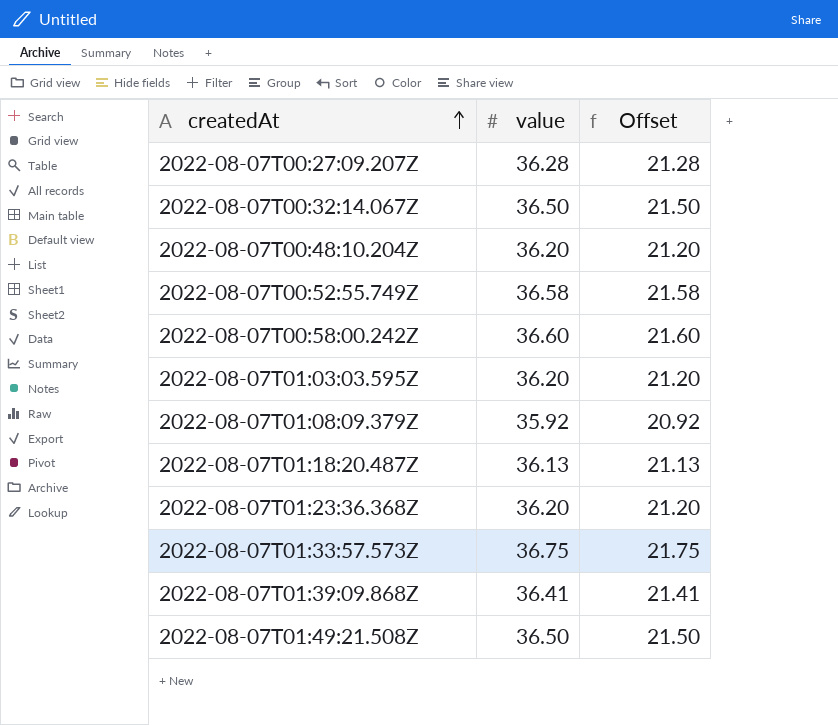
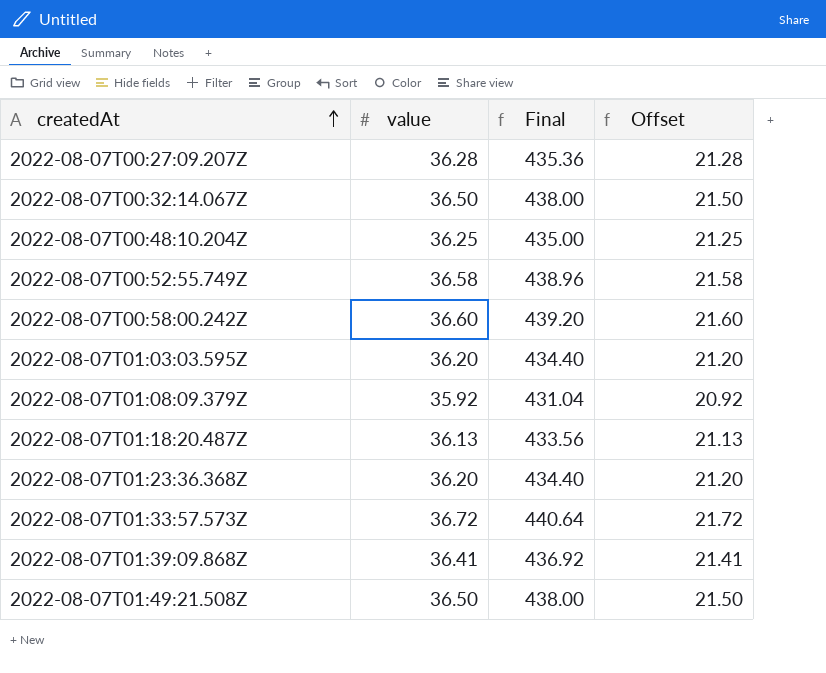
column Final | formula: none -> [value] * 12
2022-08-07T00:48:10.204Z | value: 36.20 -> 36.25
2022-08-07T00:48:10.204Z | Offset: 21.20 -> 21.25
2022-08-07T01:33:57.573Z | value: 36.75 -> 36.72
2022-08-07T01:33:57.573Z | Offset: 21.75 -> 21.72

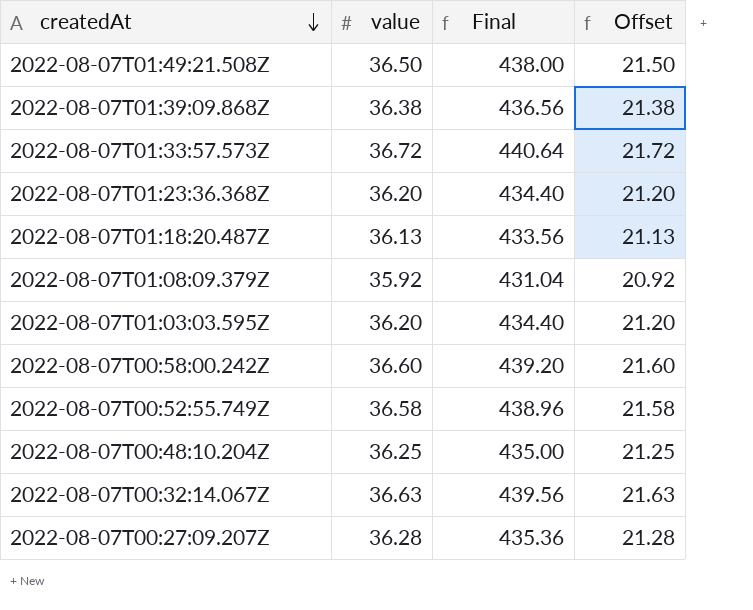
row order: createdAt ascending -> createdAt descending
2022-08-07T01:39:09.868Z | value: 36.41 -> 36.38
2022-08-07T01:39:09.868Z | Final: 436.92 -> 436.56
2022-08-07T01:39:09.868Z | Offset: 21.41 -> 21.38
2022-08-07T00:32:14.067Z | value: 36.50 -> 36.63
2022-08-07T00:32:14.067Z | Final: 438.00 -> 439.56
2022-08-07T00:32:14.067Z | Offset: 21.50 -> 21.63

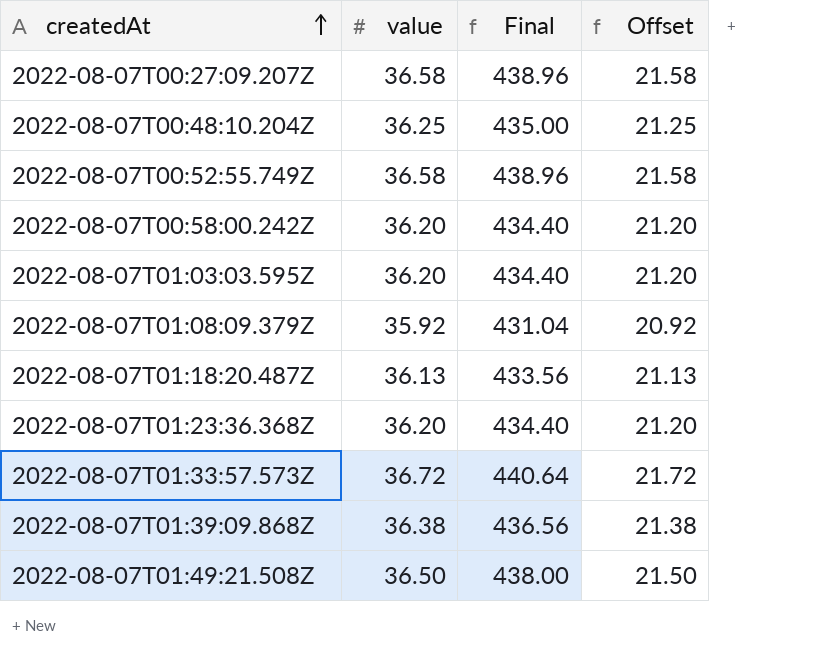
row order: createdAt descending -> createdAt ascending
row 2022-08-07T00:32:14.067Z: 36.63 | 439.56 | 21.63 -> none
2022-08-07T00:27:09.207Z | value: 36.28 -> 36.58
2022-08-07T00:27:09.207Z | Final: 435.36 -> 438.96
2022-08-07T00:27:09.207Z | Offset: 21.28 -> 21.58
2022-08-07T00:58:00.242Z | value: 36.60 -> 36.20
2022-08-07T00:58:00.242Z | Final: 439.20 -> 434.40
2022-08-07T00:58:00.242Z | Offset: 21.60 -> 21.20

